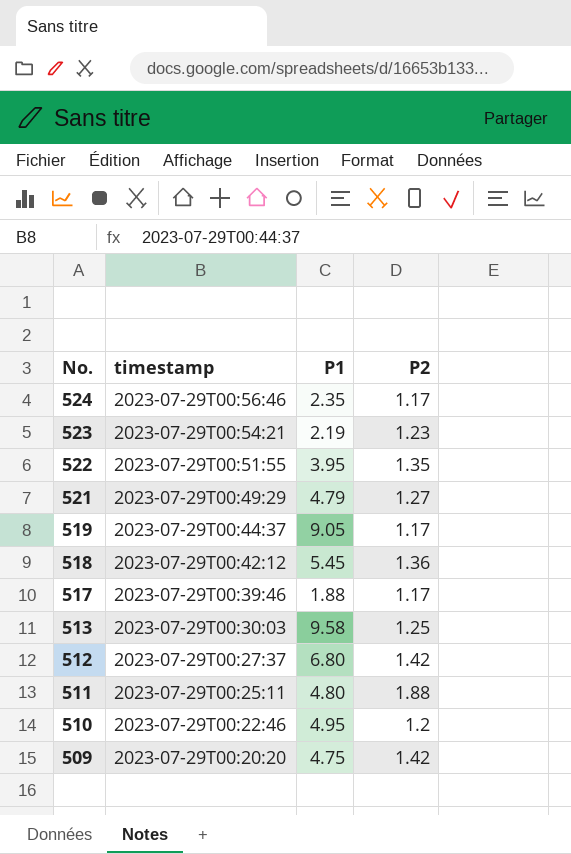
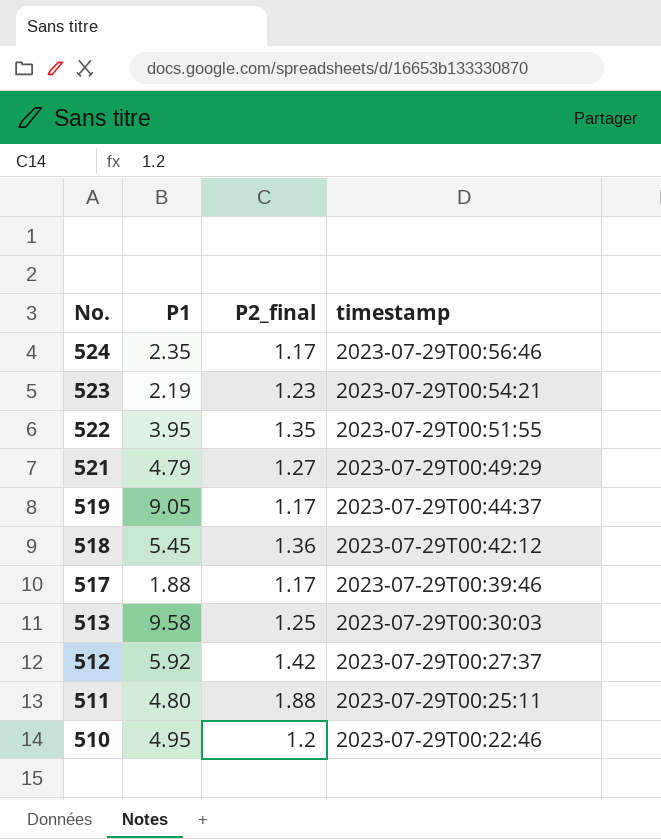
column name: P2 -> P2_final
column timestamp | position: 2 -> 4
row 509: 2023-07-29T00:20:20 | 4.75 | 1.42 -> none
512 | P1: 6.80 -> 5.92

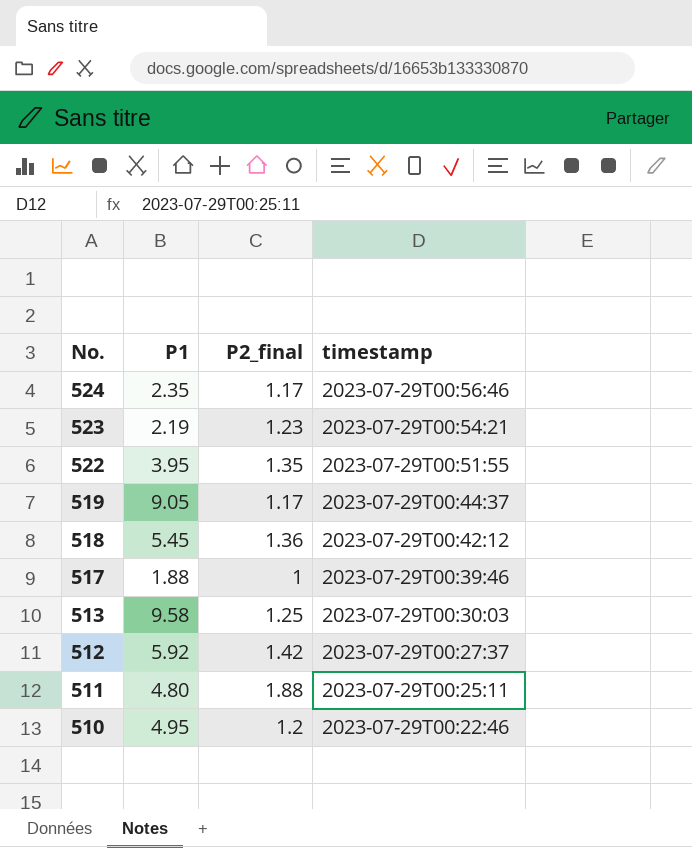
row 521: 4.79 | 1.27 | 2023-07-29T00:49:29 -> none
517 | P2_final: 1.17 -> 1

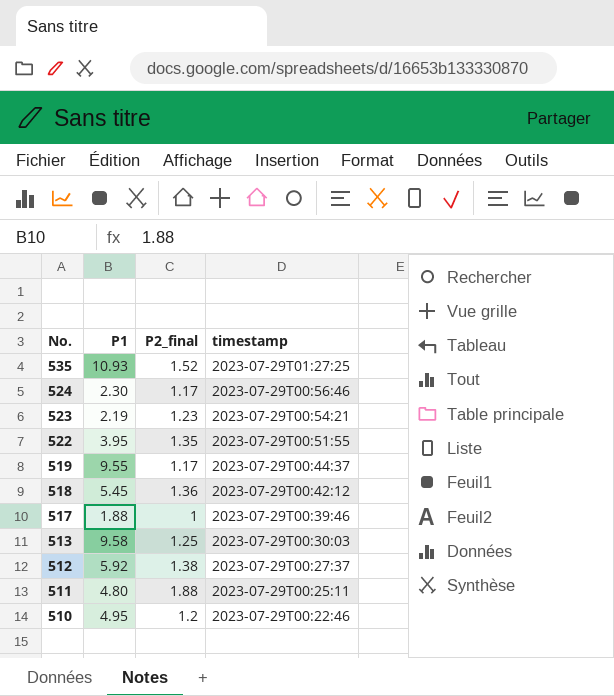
row 535: none -> 10.93 | 1.52 | 2023-07-29T01:27:25
524 | P1: 2.35 -> 2.30
519 | P1: 9.05 -> 9.55
512 | P2_final: 1.42 -> 1.38

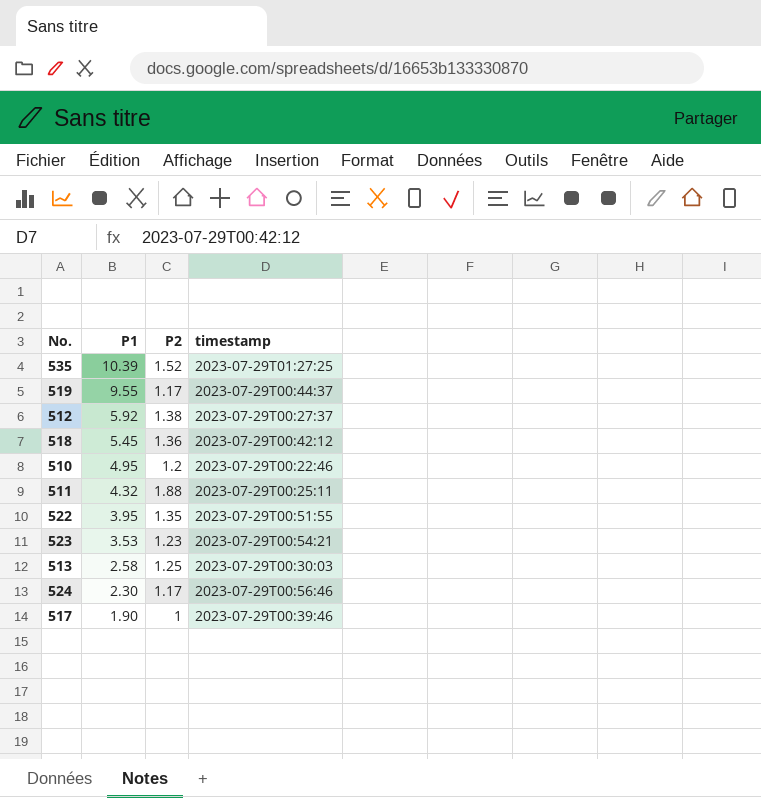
row order: No. descending -> P1 descending
column name: P2_final -> P2
535 | P1: 10.93 -> 10.39
511 | P1: 4.80 -> 4.32
523 | P1: 2.19 -> 3.53
513 | P1: 9.58 -> 2.58
517 | P1: 1.88 -> 1.90

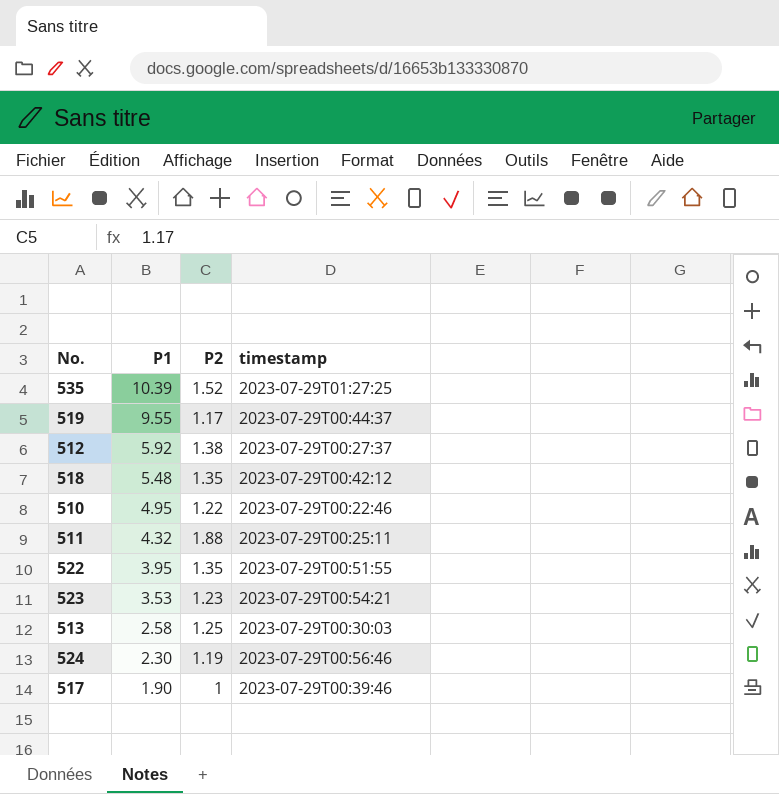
518 | P1: 5.45 -> 5.48
518 | P2: 1.36 -> 1.35
510 | P2: 1.2 -> 1.22
524 | P2: 1.17 -> 1.19

